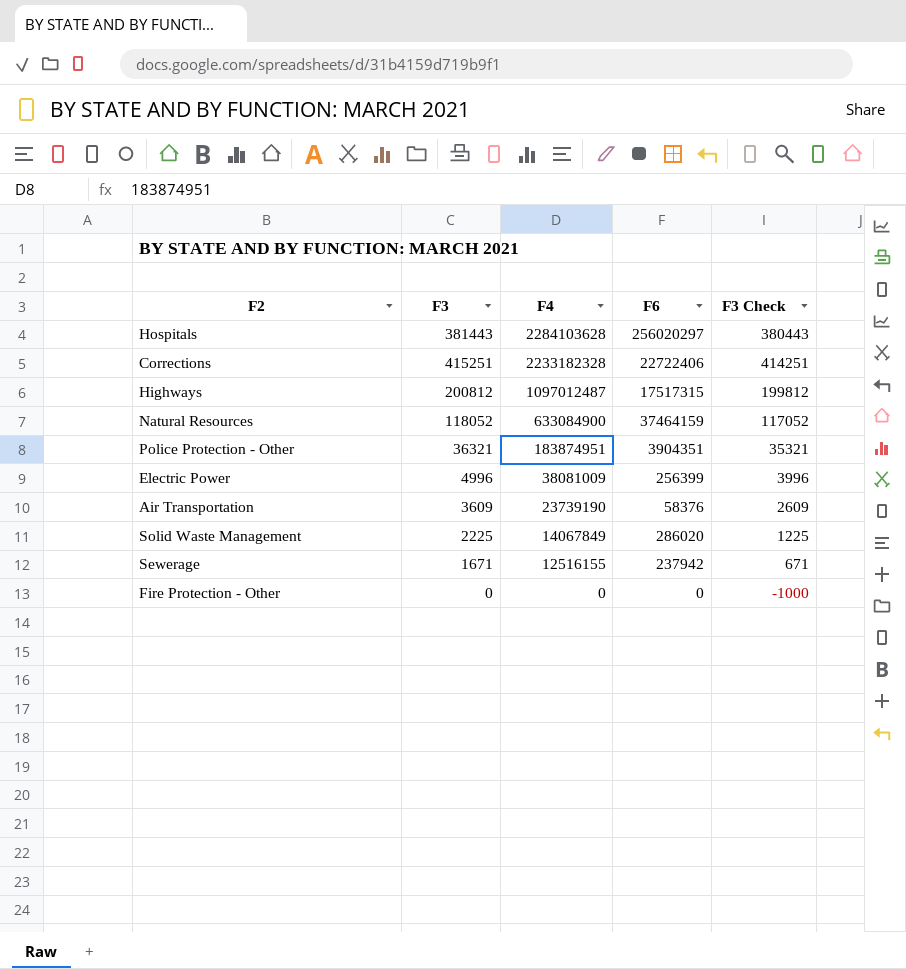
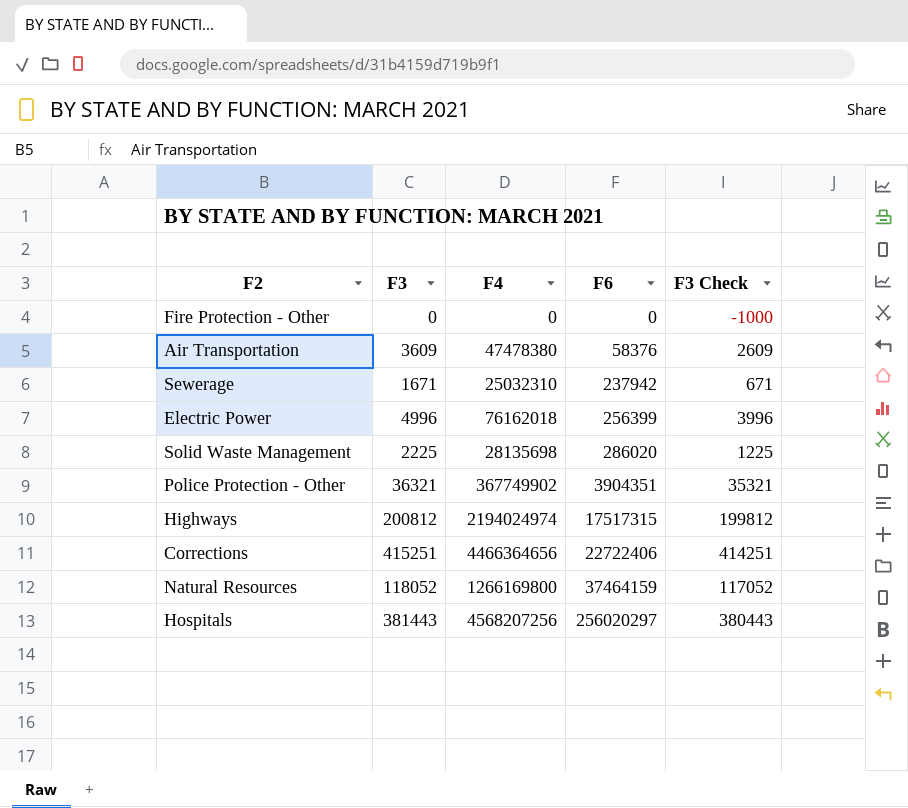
row order: F4 descending -> F6 ascending
Air Transportation | F4: 23739190 -> 47478380
Sewerage | F4: 12516155 -> 25032310
Electric Power | F4: 38081009 -> 76162018
Solid Waste Management | F4: 14067849 -> 28135698
Police Protection - Other | F4: 183874951 -> 367749902
Highways | F4: 1097012487 -> 2194024974
Corrections | F4: 2233182328 -> 4466364656
Natural Resources | F4: 633084900 -> 1266169800
Hospitals | F4: 2284103628 -> 4568207256

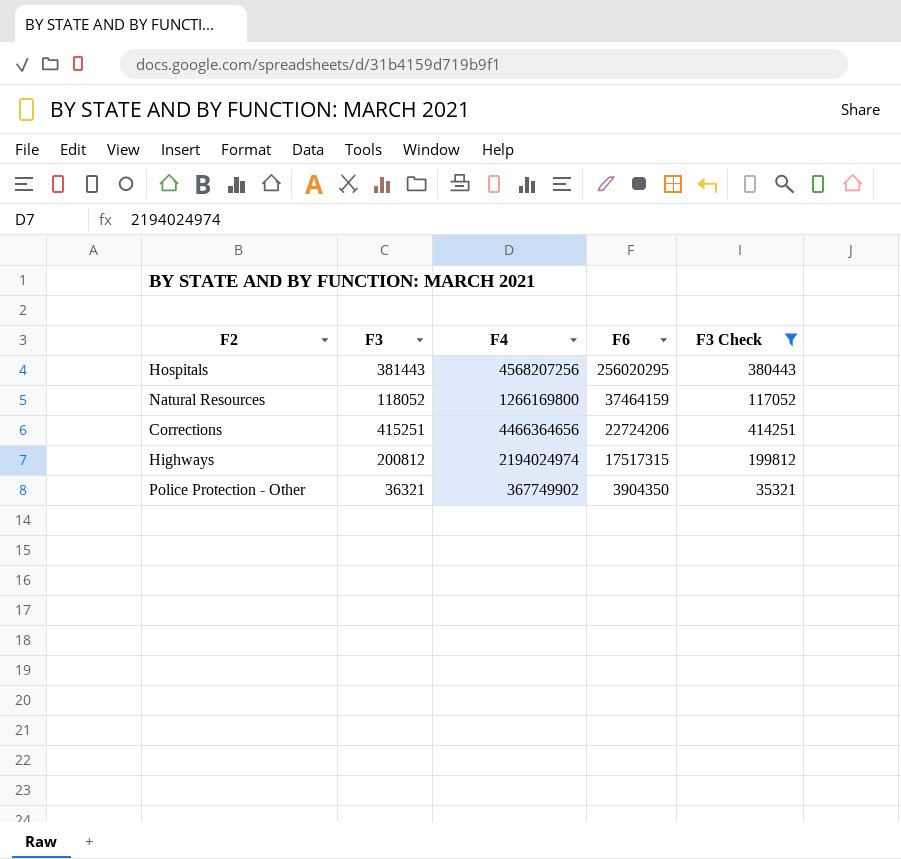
filter: none -> F3 Check >= 35321
row order: F6 ascending -> F6 descending
Hospitals | F6: 256020297 -> 256020295
Corrections | F6: 22722406 -> 22724206
Police Protection - Other | F6: 3904351 -> 3904350

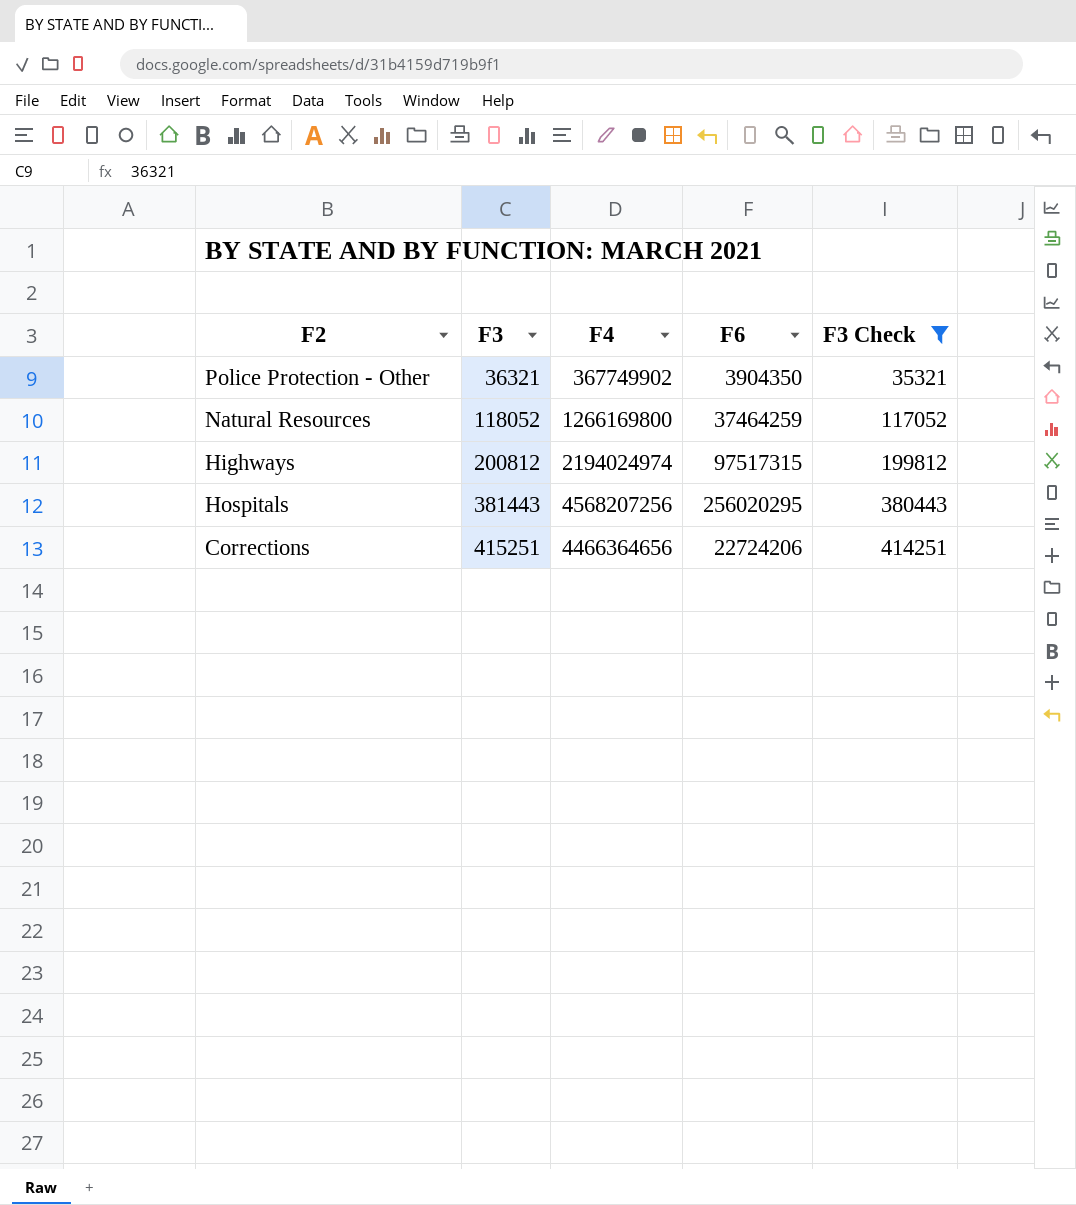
row order: F6 descending -> F3 ascending
Natural Resources | F6: 37464159 -> 37464259
Highways | F6: 17517315 -> 97517315

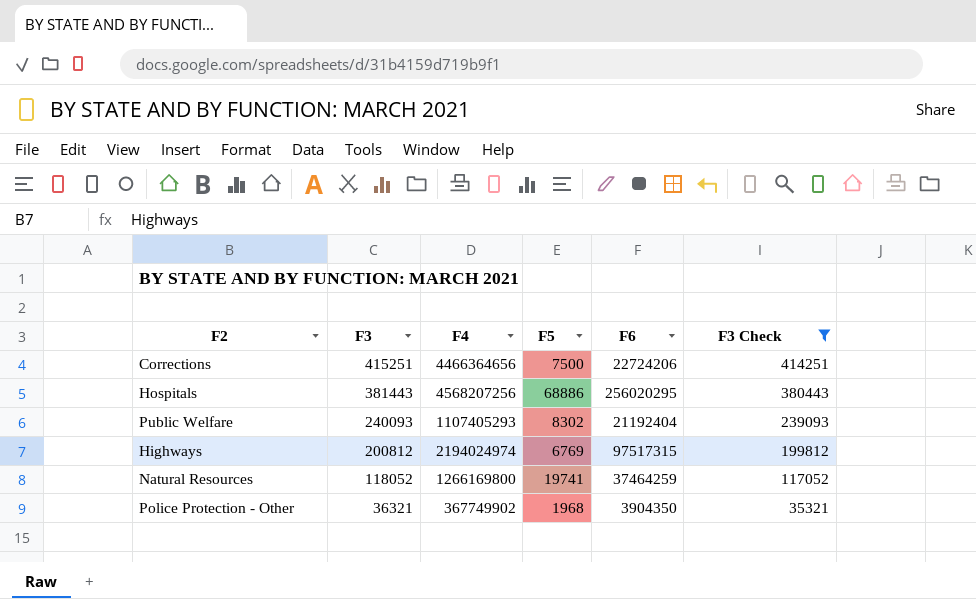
row order: F3 ascending -> F3 descending
column F5 | position: none -> 4
row Public Welfare: none -> 240093 | 1107405293 | 8302 | 21192404 | 239093

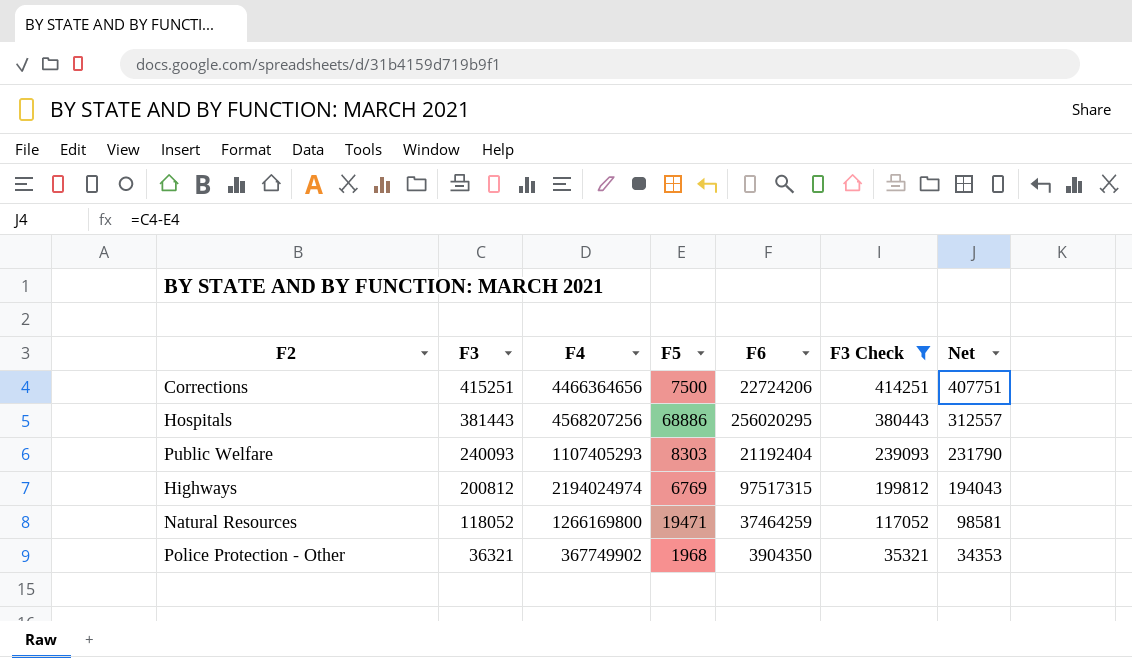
column Net | formula: none -> [F3] - [F5]
Public Welfare | F5: 8302 -> 8303
Natural Resources | F5: 19741 -> 19471

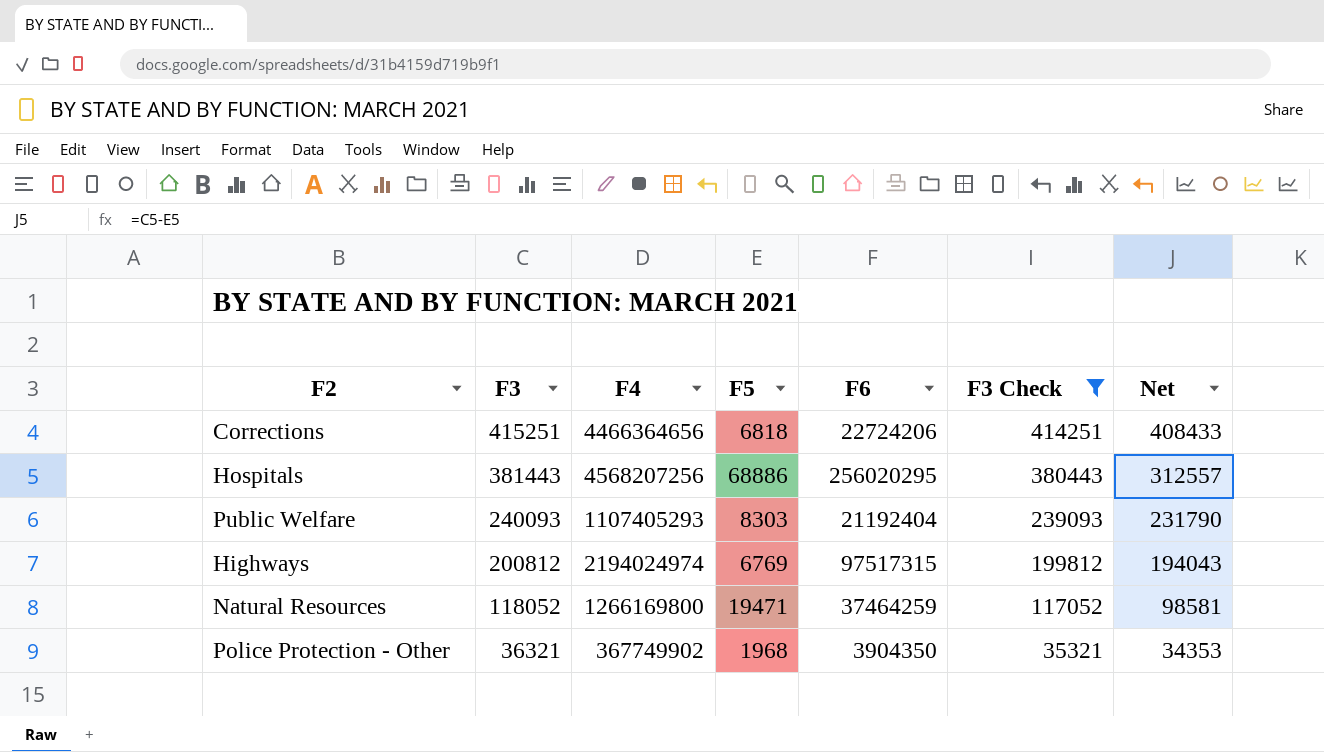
Corrections | F5: 7500 -> 6818
Corrections | Net: 407751 -> 408433

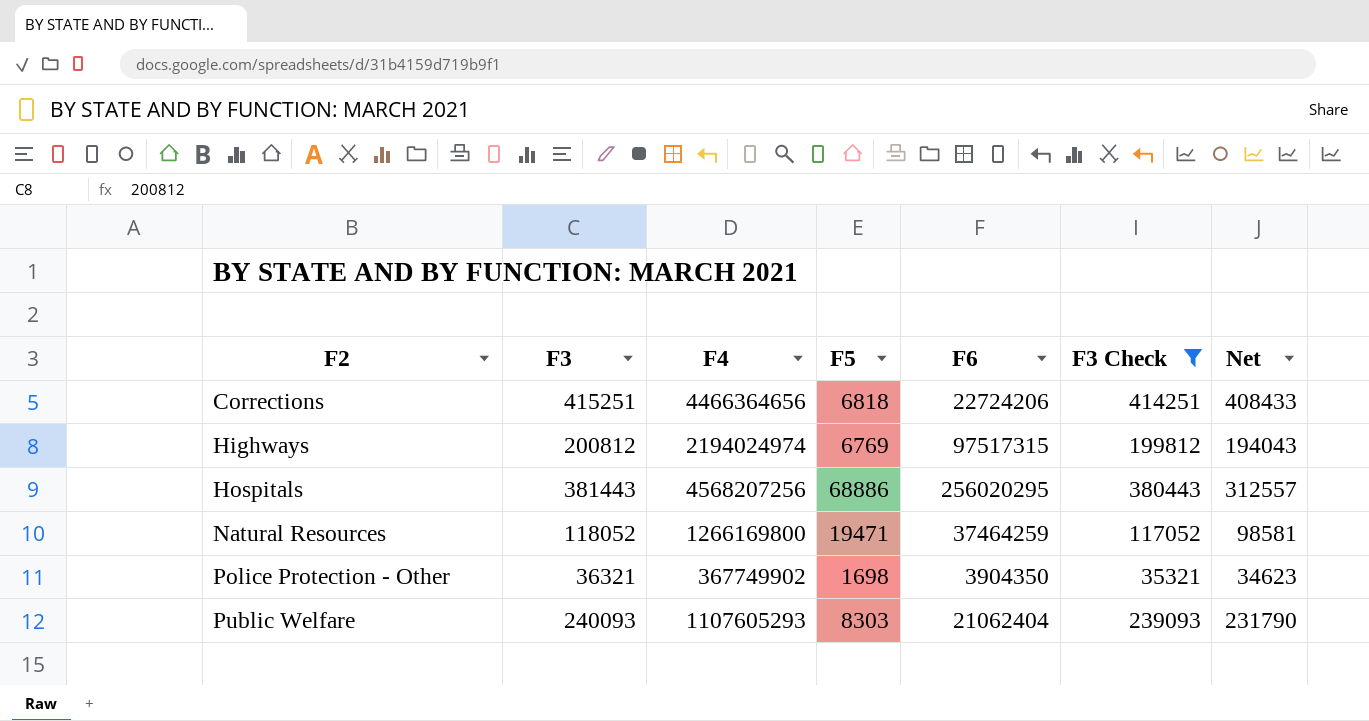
row order: F3 descending -> F2 ascending
Police Protection - Other | F5: 1968 -> 1698
Police Protection - Other | Net: 34353 -> 34623
Public Welfare | F4: 1107405293 -> 1107605293
Public Welfare | F6: 21192404 -> 21062404

